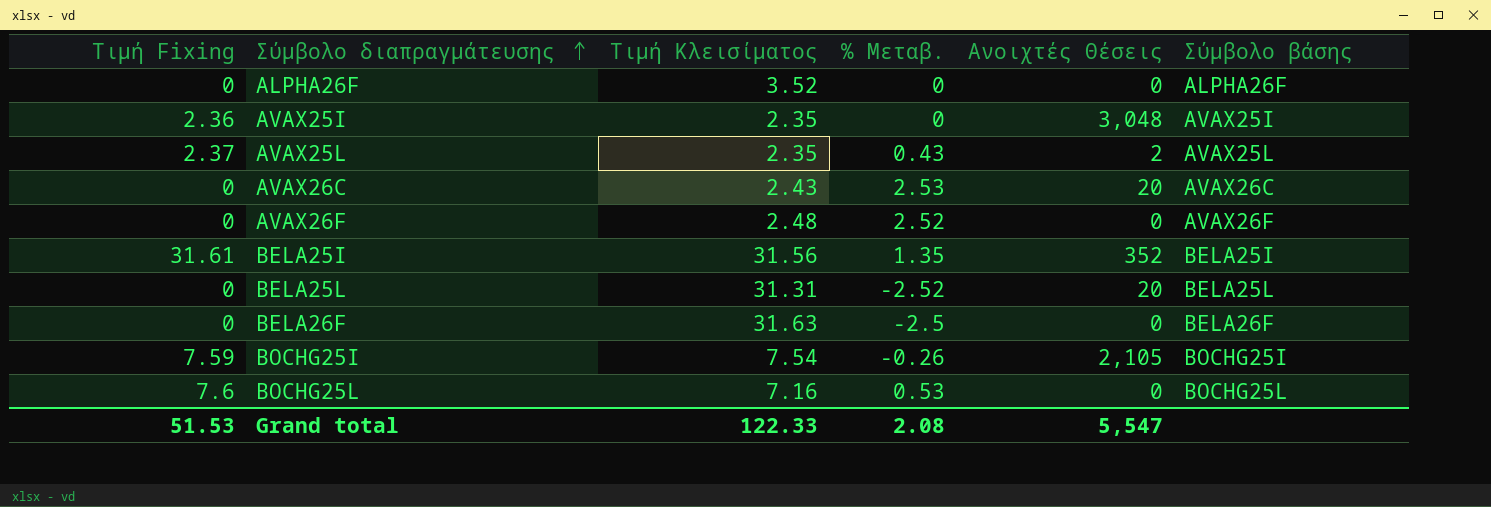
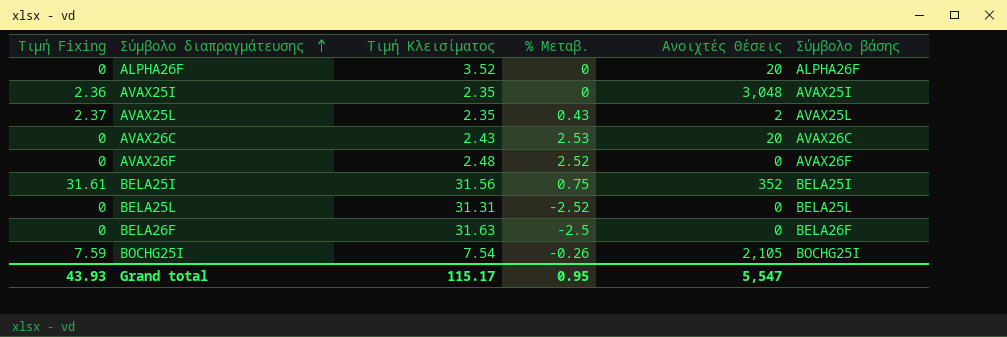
row BOCHG25L: 7.6 | 7.16 | 0.53 | 0 | BOCHG25L -> none
ALPHA26F | Ανοιχτές Θέσεις: 0 -> 20
BELA25I | % Μεταβ.: 1.35 -> 0.75
BELA25L | Ανοιχτές Θέσεις: 20 -> 0
Grand total | Τιμή Fixing: 51.53 -> 43.93
Grand total | Τιμή Κλεισίματος: 122.33 -> 115.17
Grand total | % Μεταβ.: 2.08 -> 0.95

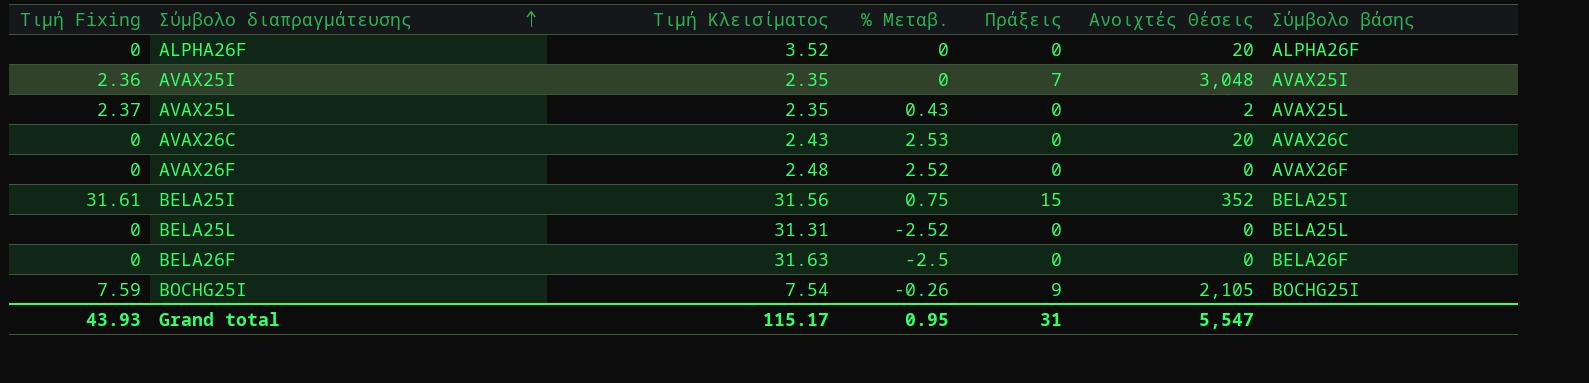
column Πράξεις | position: none -> 5

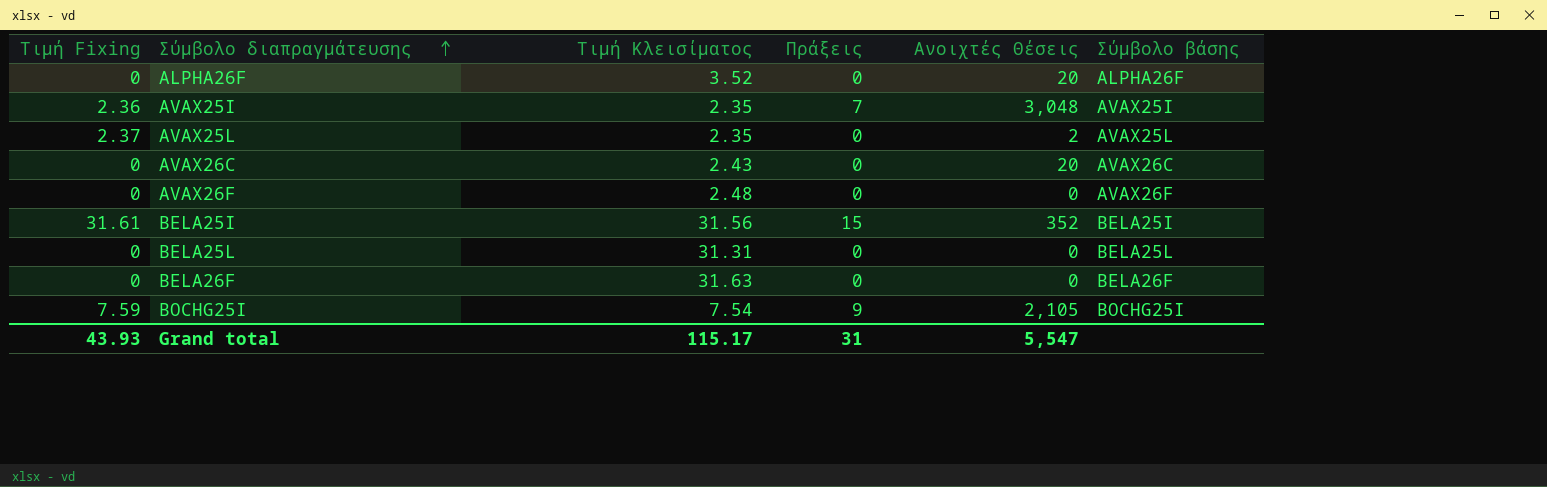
column % Μεταβ. | position: 4 -> none

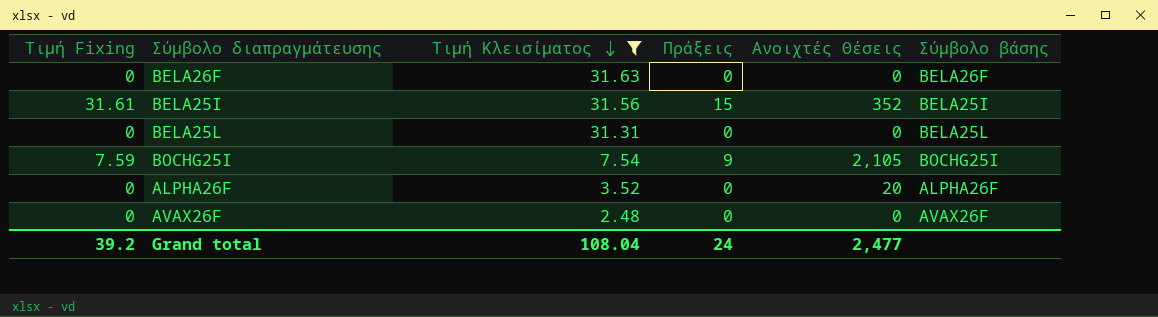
filter: none -> Τιμή Κλεισίματος >= 2.48
row order: Σύμβολο διαπραγμάτευσης ascending -> Τιμή Κλεισίματος descending
Grand total | Τιμή Fixing: 43.93 -> 39.2
Grand total | Τιμή Κλεισίματος: 115.17 -> 108.04
Grand total | Πράξεις: 31 -> 24
Grand total | Ανοιχτές Θέσεις: 5,547 -> 2,477

